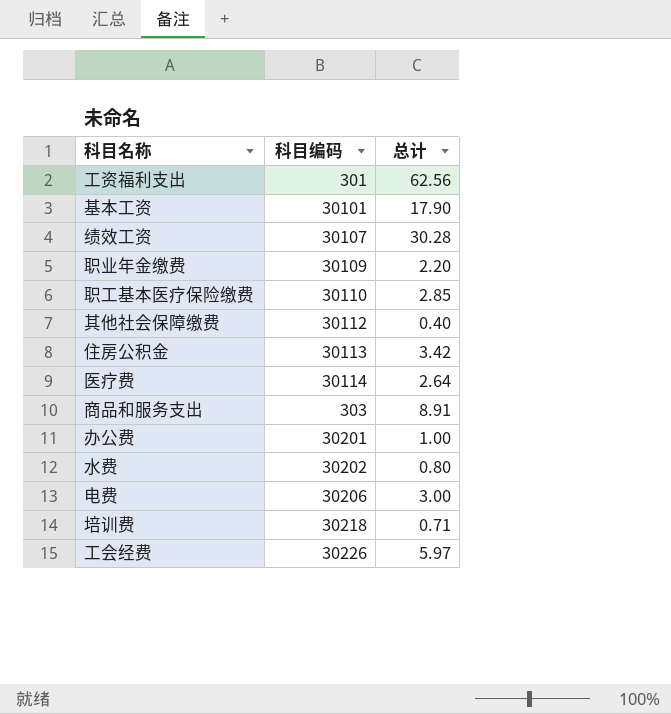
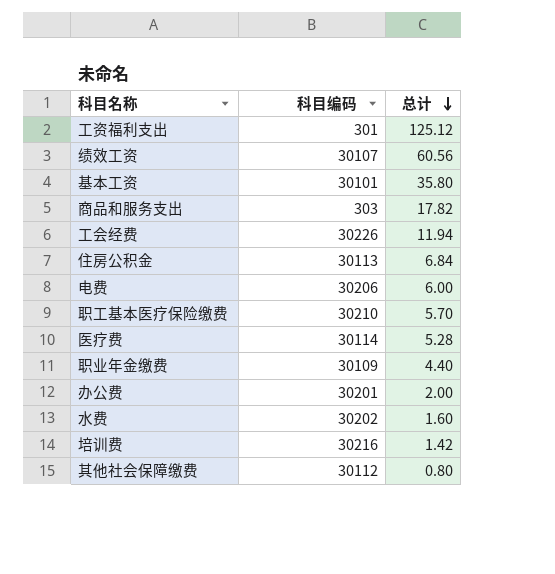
row order: none -> 总计 descending
工资福利支出 | 总计: 62.56 -> 125.12
绩效工资 | 总计: 30.28 -> 60.56
基本工资 | 总计: 17.90 -> 35.80
商品和服务支出 | 总计: 8.91 -> 17.82
工会经费 | 总计: 5.97 -> 11.94
住房公积金 | 总计: 3.42 -> 6.84
电费 | 总计: 3.00 -> 6.00
职工基本医疗保险缴费 | 科目编码: 30110 -> 30210
职工基本医疗保险缴费 | 总计: 2.85 -> 5.70
医疗费 | 总计: 2.64 -> 5.28
职业年金缴费 | 总计: 2.20 -> 4.40
办公费 | 总计: 1.00 -> 2.00
水费 | 总计: 0.80 -> 1.60
培训费 | 科目编码: 30218 -> 30216
培训费 | 总计: 0.71 -> 1.42
其他社会保障缴费 | 总计: 0.40 -> 0.80

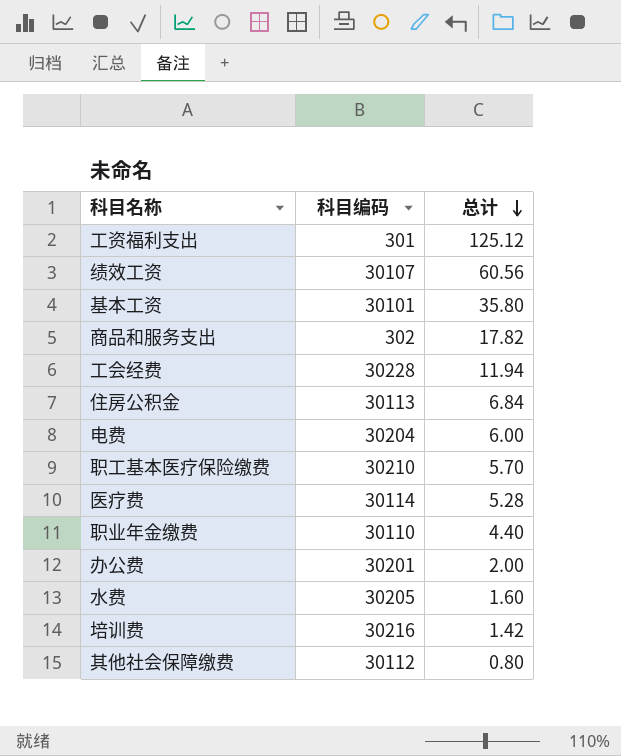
商品和服务支出 | 科目编码: 303 -> 302
工会经费 | 科目编码: 30226 -> 30228
电费 | 科目编码: 30206 -> 30204
职业年金缴费 | 科目编码: 30109 -> 30110
水费 | 科目编码: 30202 -> 30205

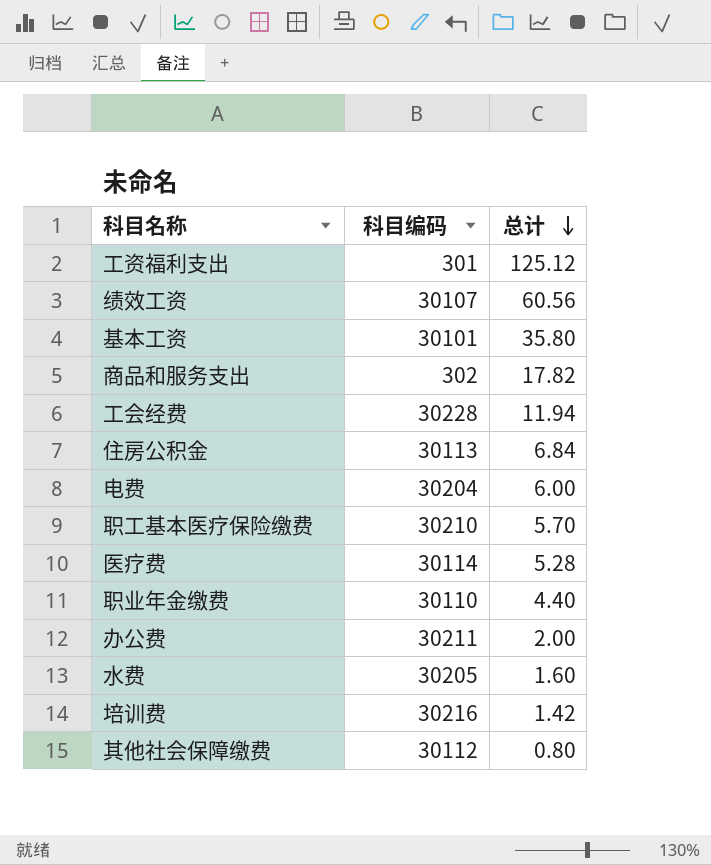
办公费 | 科目编码: 30201 -> 30211

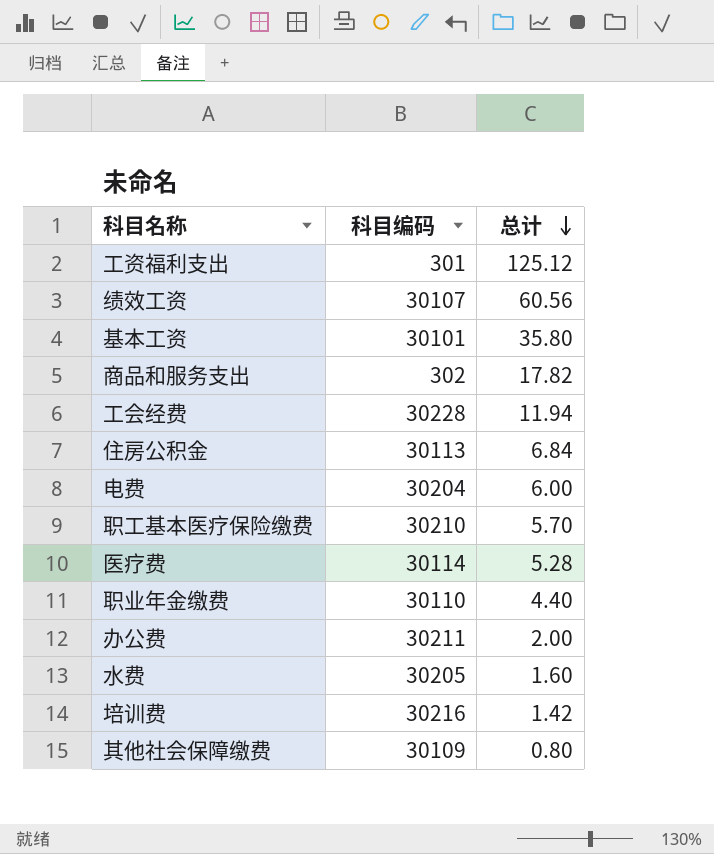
其他社会保障缴费 | 科目编码: 30112 -> 30109

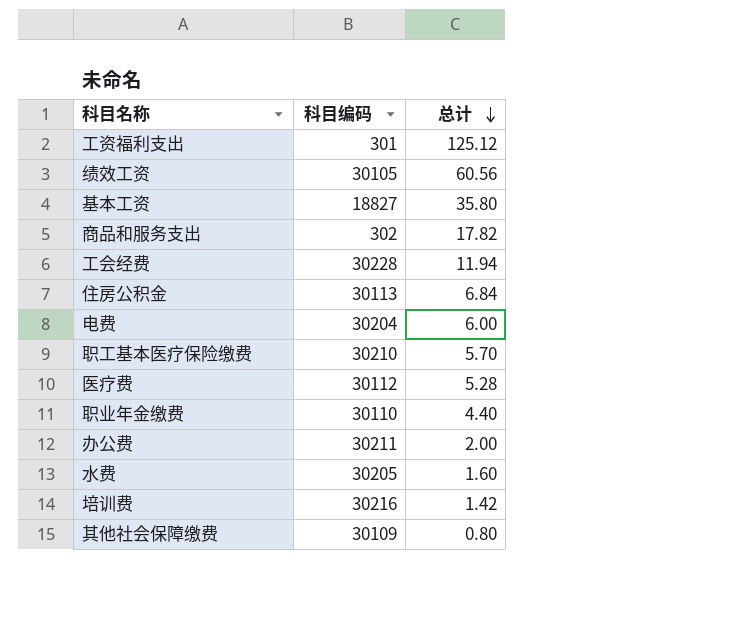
绩效工资 | 科目编码: 30107 -> 30105
基本工资 | 科目编码: 30101 -> 18827
医疗费 | 科目编码: 30114 -> 30112

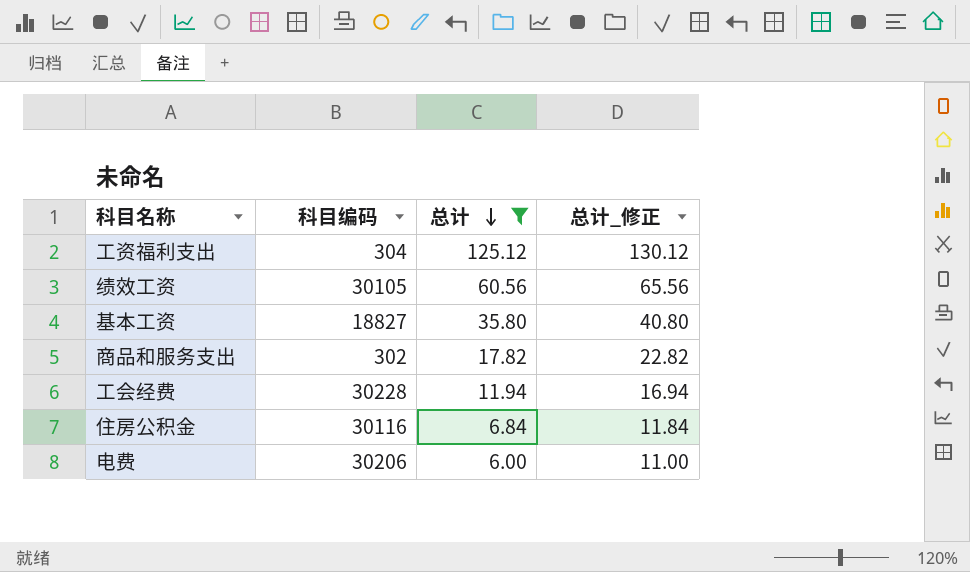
filter: none -> 总计 >= 6.00
column 总计_修正 | formula: none -> [总计] + 5
工资福利支出 | 科目编码: 301 -> 304
住房公积金 | 科目编码: 30113 -> 30116
电费 | 科目编码: 30204 -> 30206

